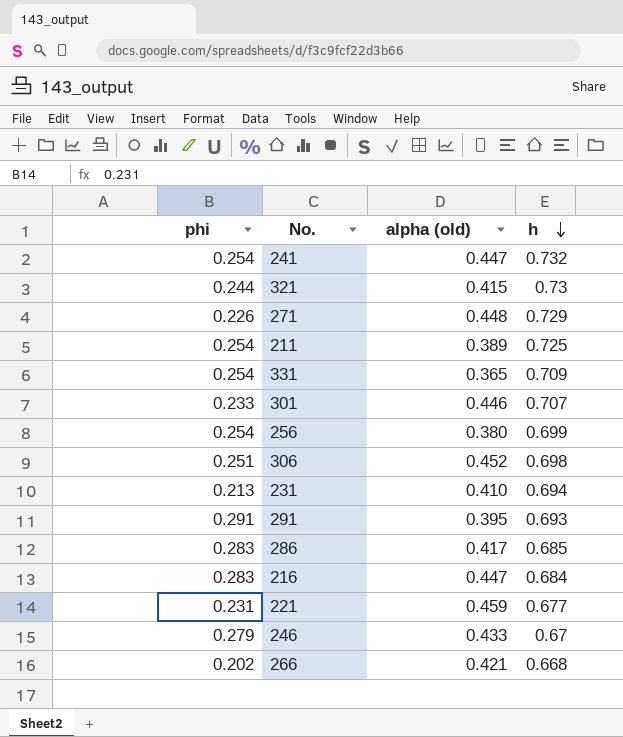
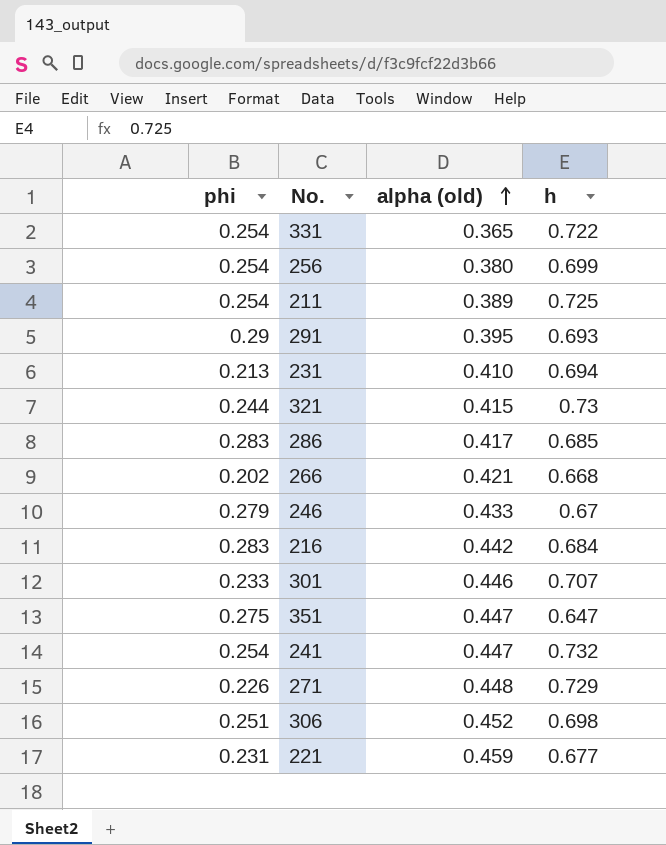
row order: h descending -> alpha (old) ascending
331 | h: 0.709 -> 0.722
291 | phi: 0.291 -> 0.29
216 | alpha (old): 0.447 -> 0.442
row 351: none -> 0.275 | 0.447 | 0.647

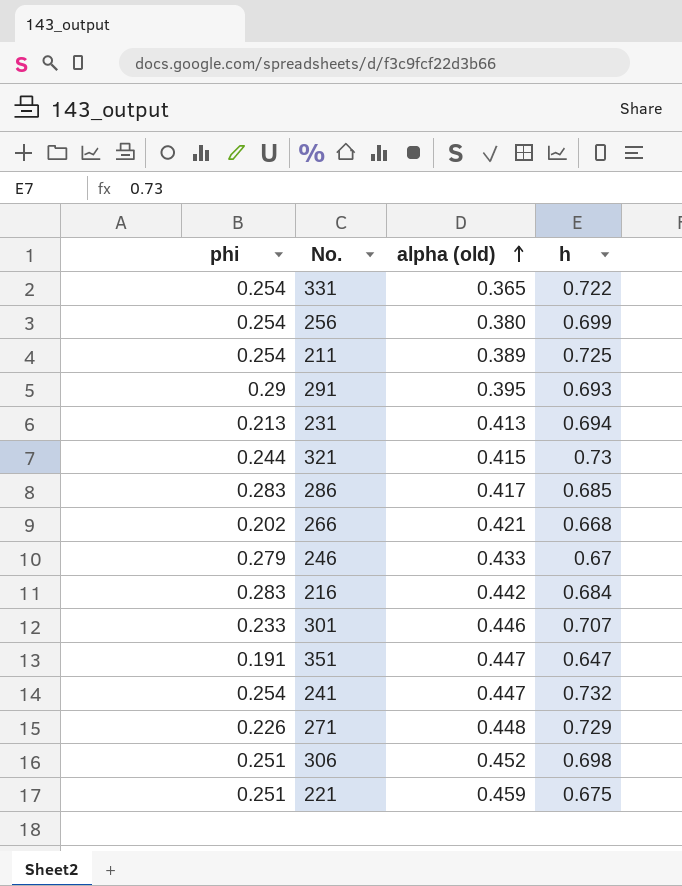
231 | alpha (old): 0.410 -> 0.413
351 | phi: 0.275 -> 0.191
221 | phi: 0.231 -> 0.251
221 | h: 0.677 -> 0.675

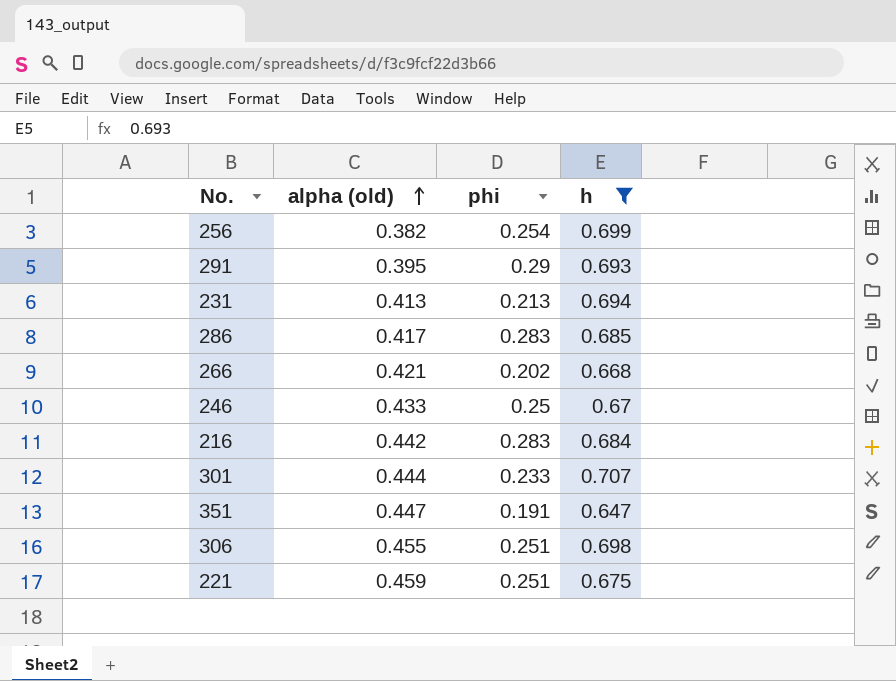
filter: none -> h <= 0.707
column phi | position: 1 -> 3
256 | alpha (old): 0.380 -> 0.382
246 | phi: 0.279 -> 0.25
301 | alpha (old): 0.446 -> 0.444
306 | alpha (old): 0.452 -> 0.455

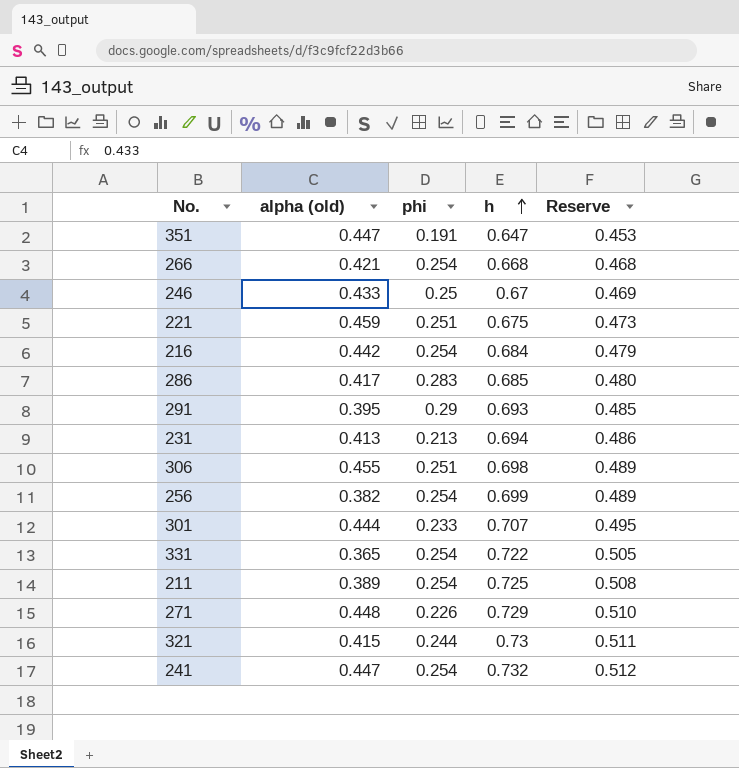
filter: h <= 0.707 -> none
row order: alpha (old) ascending -> h ascending
column Reserve | formula: none -> [h] * 0.7
266 | phi: 0.202 -> 0.254
216 | phi: 0.283 -> 0.254

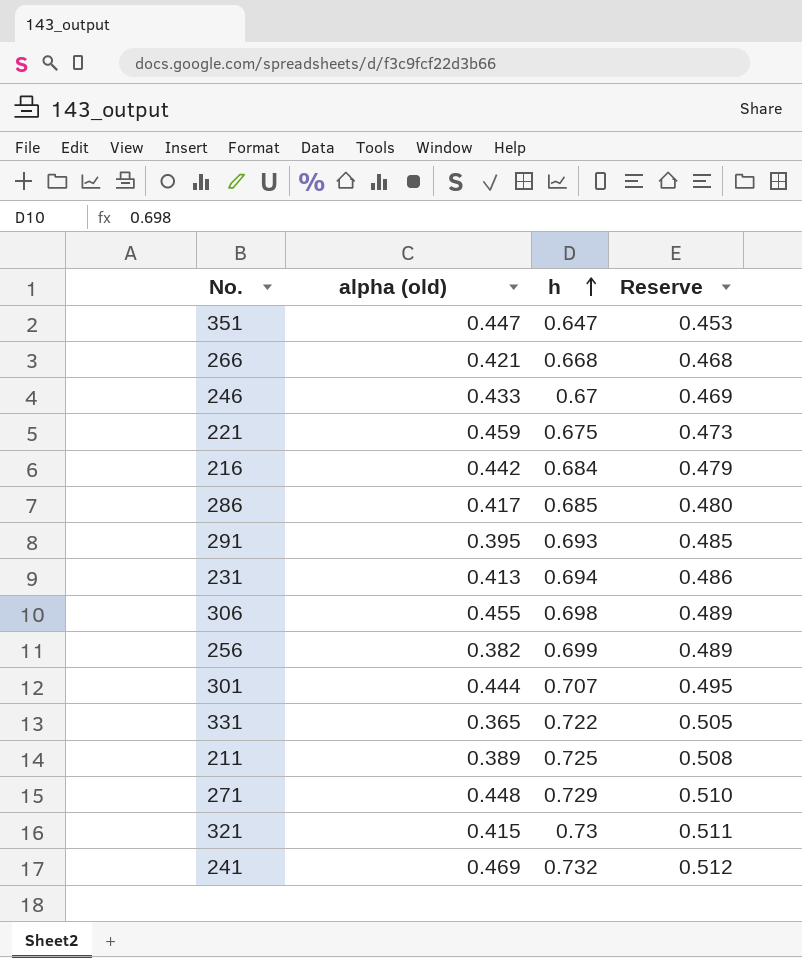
column phi | position: 3 -> none
241 | alpha (old): 0.447 -> 0.469

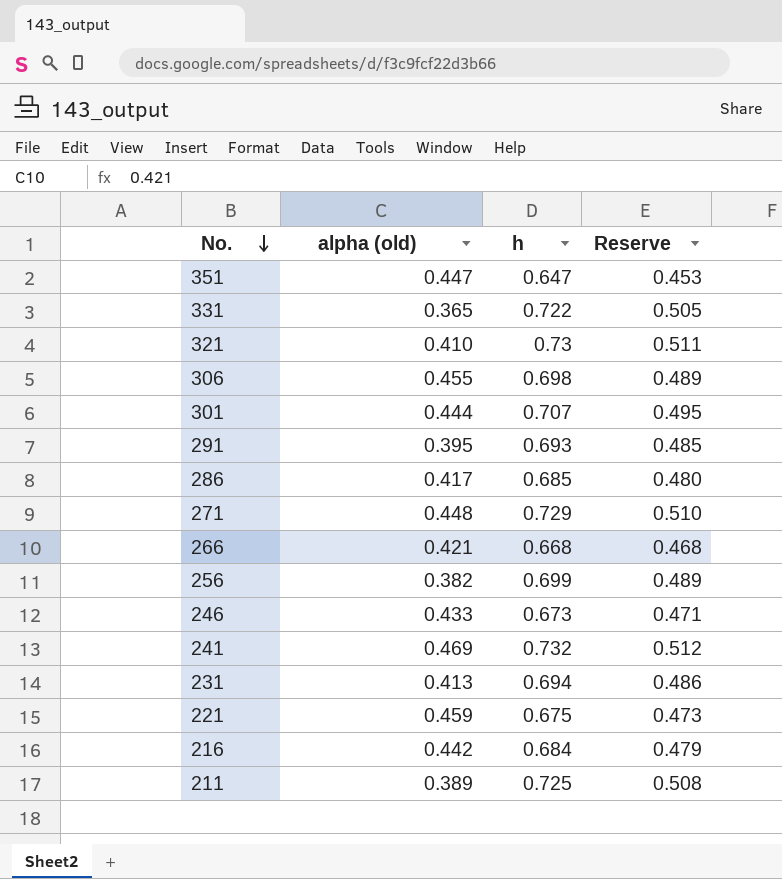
row order: h ascending -> No. descending
321 | alpha (old): 0.415 -> 0.410
246 | h: 0.67 -> 0.673
246 | Reserve: 0.469 -> 0.471

